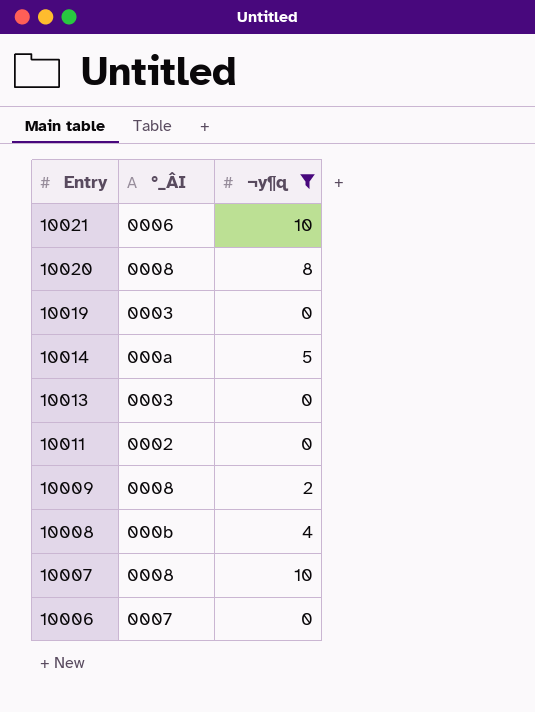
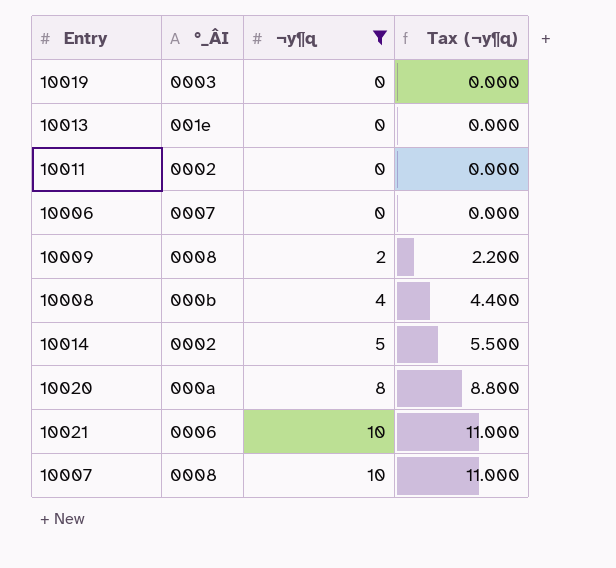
row order: Entry descending -> ¬y¶q ascending
column Tax (¬y¶q) | formula: none -> [¬y¶q] * 1.1
10013 | °_ÂI: 0003 -> 001e
10014 | °_ÂI: 000a -> 0002
10020 | °_ÂI: 0008 -> 000a

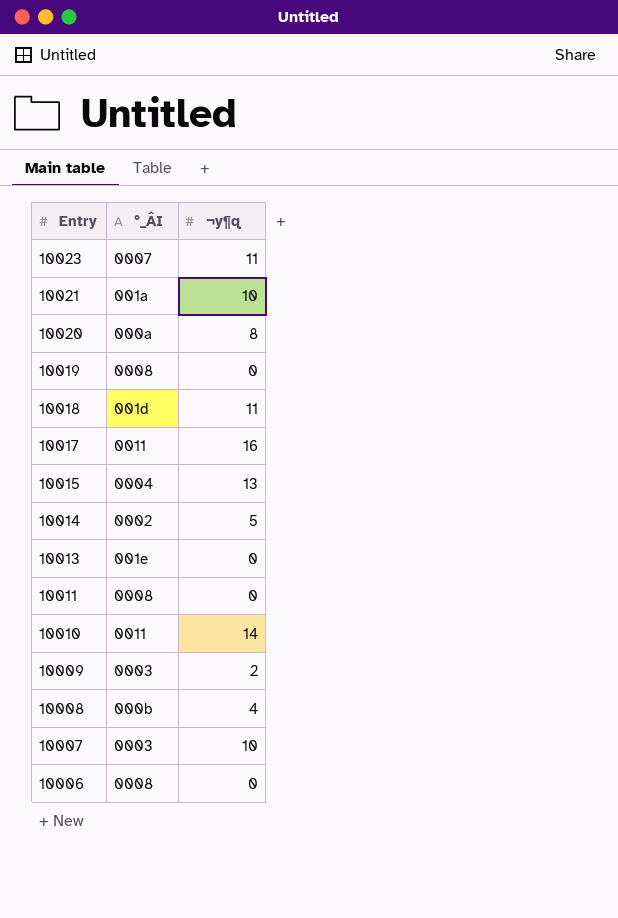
filter: ¬y¶q <= 10 -> none
row order: ¬y¶q ascending -> Entry descending
column Tax (¬y¶q) | formula: [¬y¶q] * 1.1 -> none
10021 | °_ÂI: 0006 -> 001a
10019 | °_ÂI: 0003 -> 0008
10011 | °_ÂI: 0002 -> 0008
10009 | °_ÂI: 0008 -> 0003
10007 | °_ÂI: 0008 -> 0003
10006 | °_ÂI: 0007 -> 0008

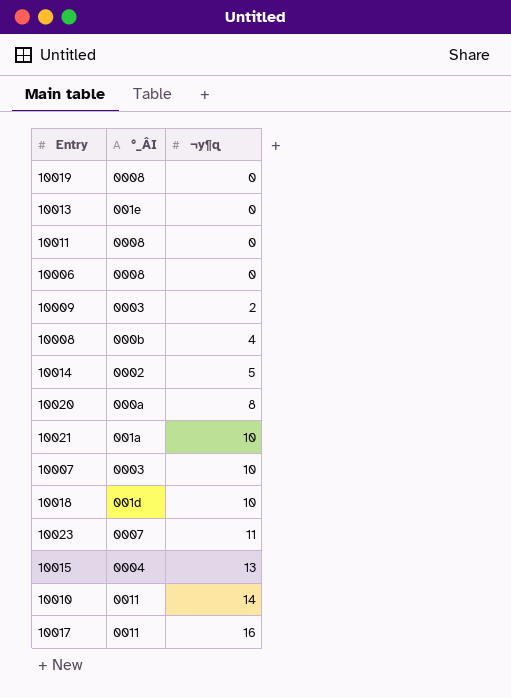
row order: Entry descending -> ¬y¶q ascending
10018 | ¬y¶q: 11 -> 10

